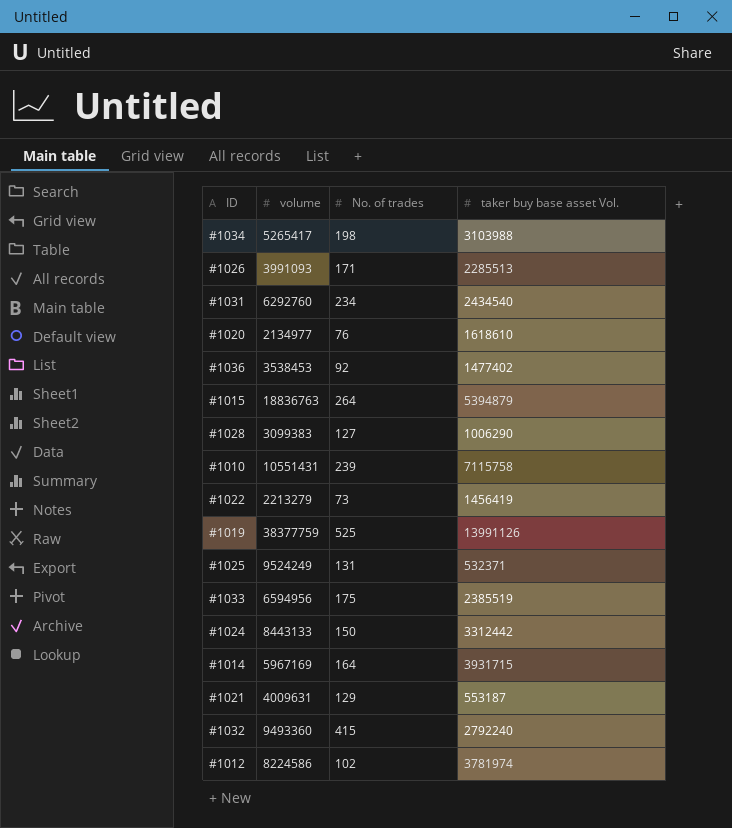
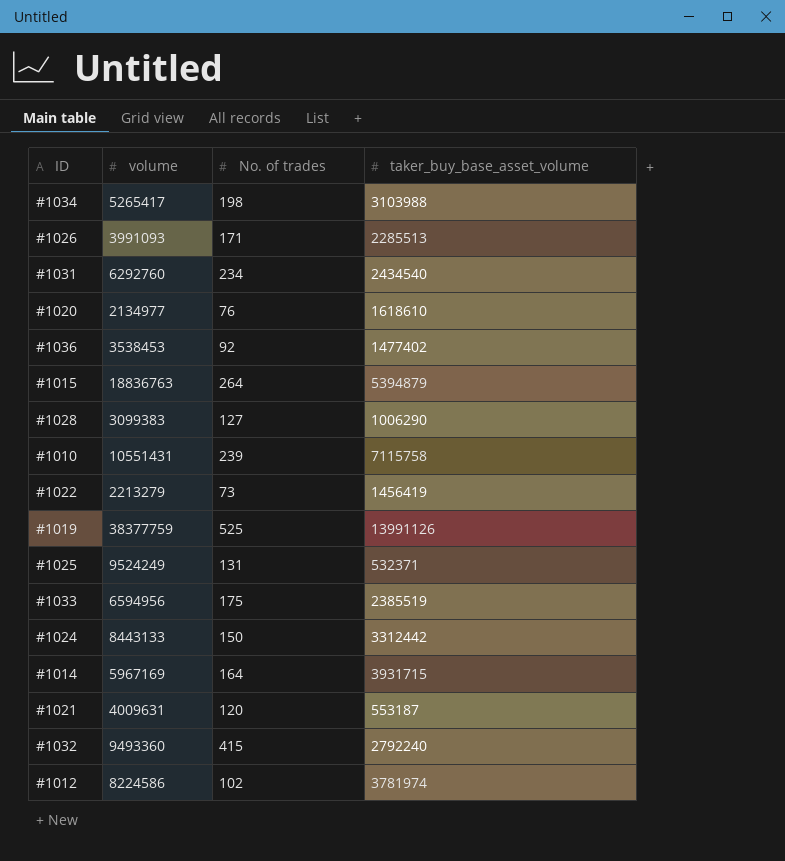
column name: taker buy base asset Vol. -> taker_buy_base_asset_volume
#1021 | No. of trades: 129 -> 120

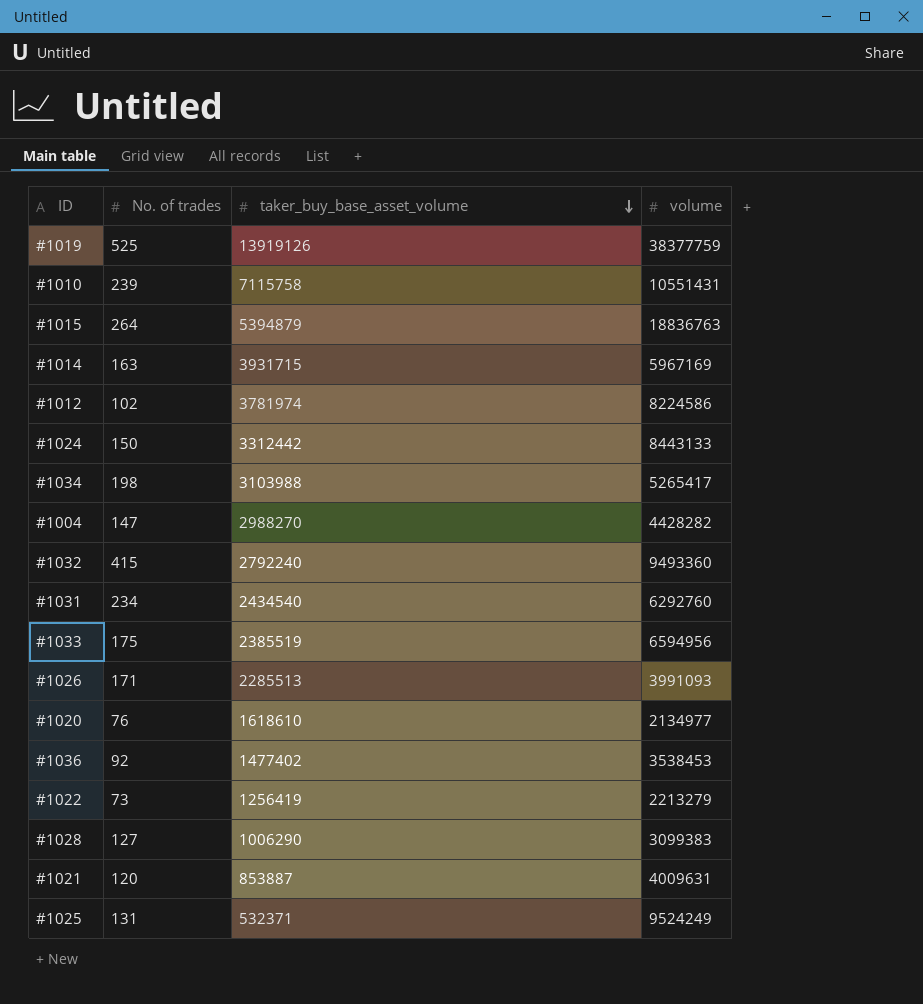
row order: none -> taker_buy_base_asset_volume descending
column volume | position: 2 -> 4
#1019 | taker_buy_base_asset_volume: 13991126 -> 13919126
#1014 | No. of trades: 164 -> 163
row #1004: none -> 147 | 2988270 | 4428282
#1022 | taker_buy_base_asset_volume: 1456419 -> 1256419
#1021 | taker_buy_base_asset_volume: 553187 -> 853887

